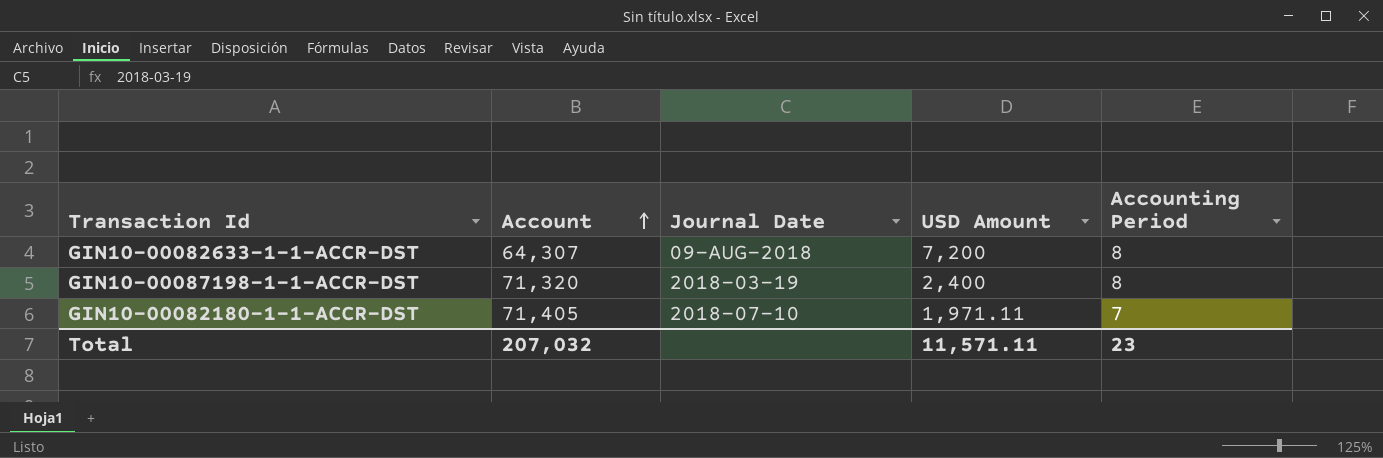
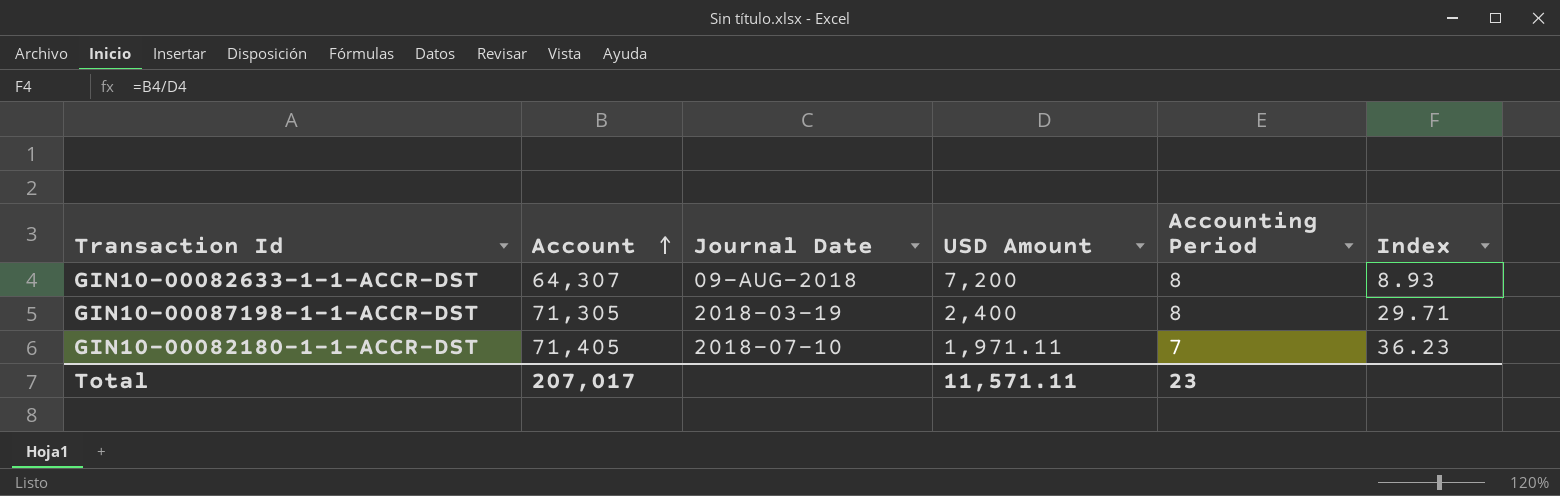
column Index | formula: none -> [Account] / [USD Amount]
GIN10-00087198-1-1-ACCR-DST | Account: 71,320 -> 71,305
Total | Account: 207,032 -> 207,017

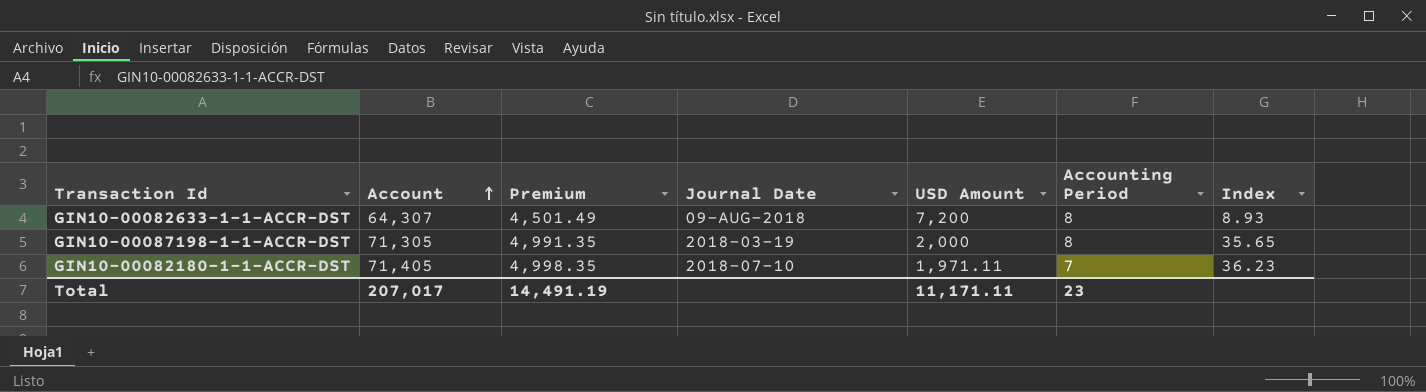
column Premium | formula: none -> [Account] * 0.07
GIN10-00087198-1-1-ACCR-DST | USD Amount: 2,400 -> 2,000
GIN10-00087198-1-1-ACCR-DST | Index: 29.71 -> 35.65
Total | USD Amount: 11,571.11 -> 11,171.11

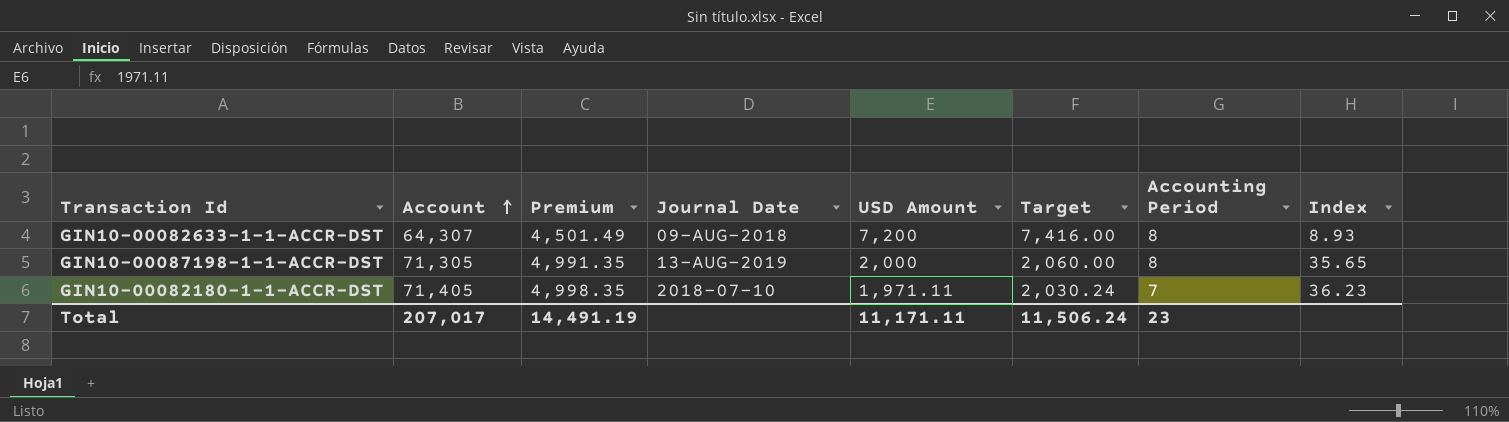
column Target | formula: none -> [USD Amount] * 1.03
GIN10-00087198-1-1-ACCR-DST | Journal Date: 2018-03-19 -> 13-AUG-2019

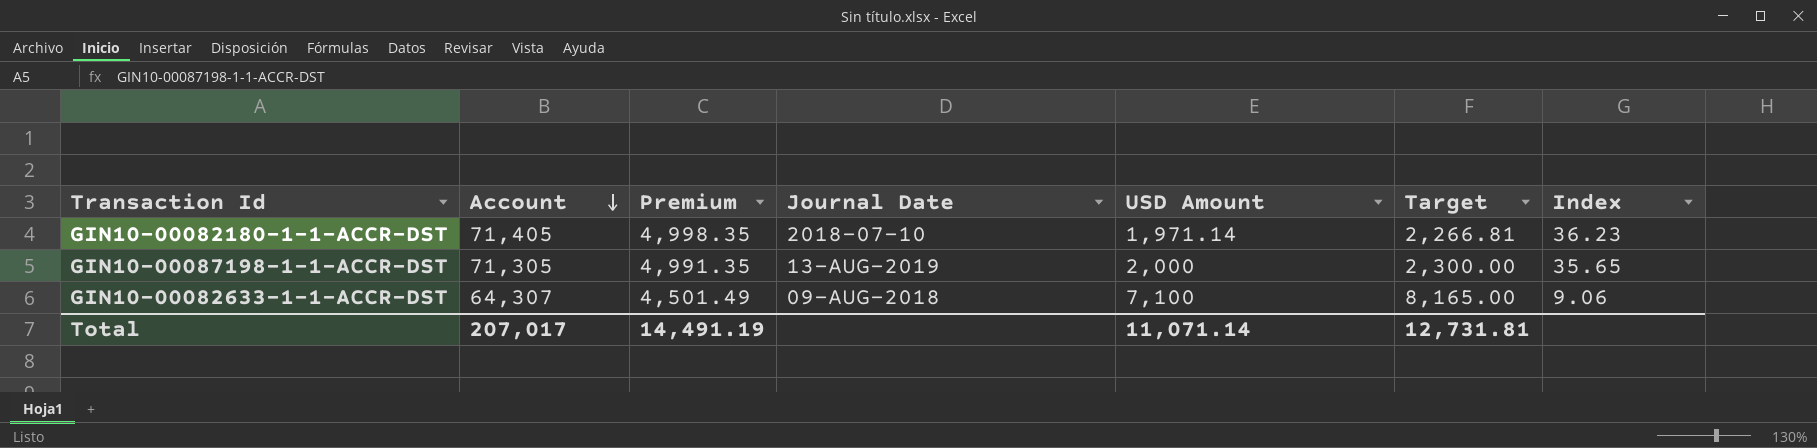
row order: Account ascending -> Account descending
column Accounting Period | position: 7 -> none
column Target | formula: [USD Amount] * 1.03 -> [USD Amount] * 1.15
GIN10-00082180-1-1-ACCR-DST | USD Amount: 1,971.11 -> 1,971.14
GIN10-00082633-1-1-ACCR-DST | USD Amount: 7,200 -> 7,100
GIN10-00082633-1-1-ACCR-DST | Index: 8.93 -> 9.06
Total | USD Amount: 11,171.11 -> 11,071.14
Total | Target: 11,506.24 -> 12,731.81

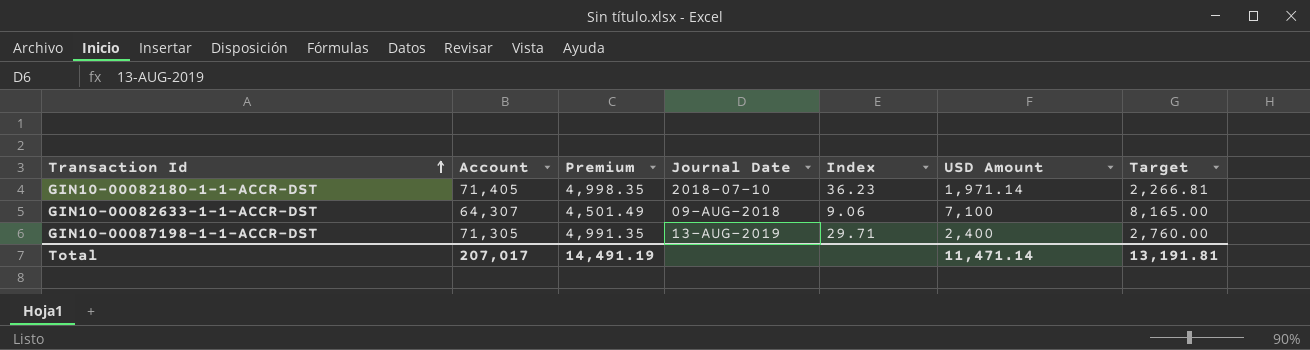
row order: Account descending -> Transaction Id ascending
column Index | position: 7 -> 5
GIN10-00087198-1-1-ACCR-DST | Index: 35.65 -> 29.71
GIN10-00087198-1-1-ACCR-DST | USD Amount: 2,000 -> 2,400
GIN10-00087198-1-1-ACCR-DST | Target: 2,300.00 -> 2,760.00
Total | USD Amount: 11,071.14 -> 11,471.14
Total | Target: 12,731.81 -> 13,191.81

